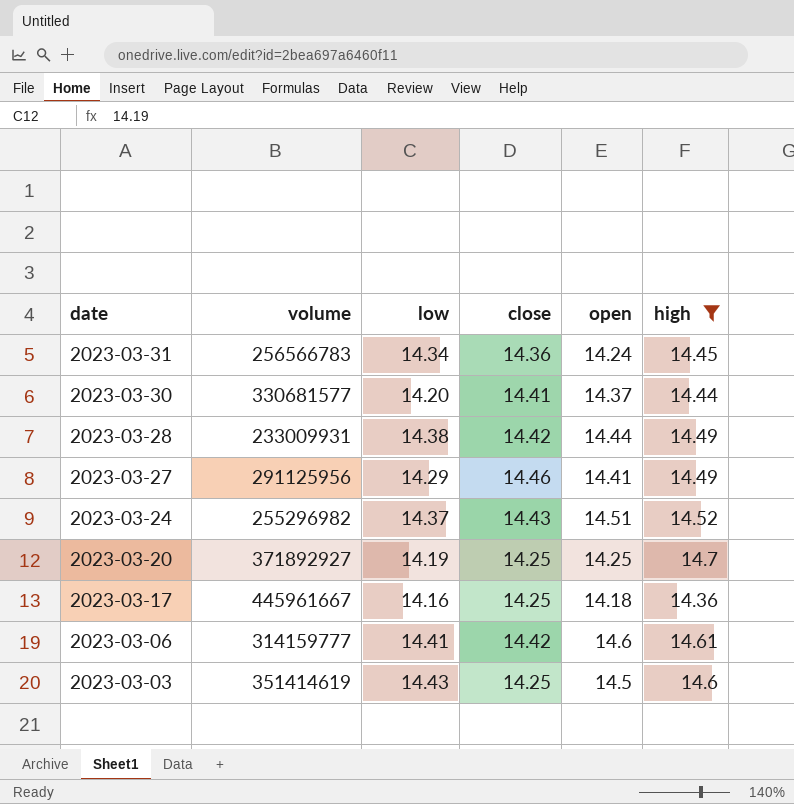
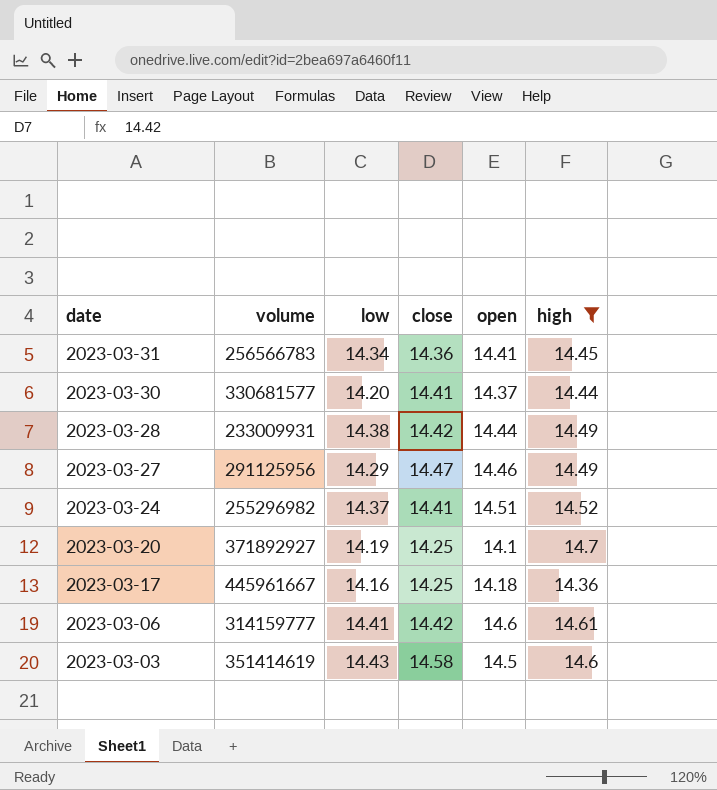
2023-03-31 | open: 14.24 -> 14.41
2023-03-27 | close: 14.46 -> 14.47
2023-03-27 | open: 14.41 -> 14.46
2023-03-24 | close: 14.43 -> 14.41
2023-03-20 | open: 14.25 -> 14.1
2023-03-03 | close: 14.25 -> 14.58

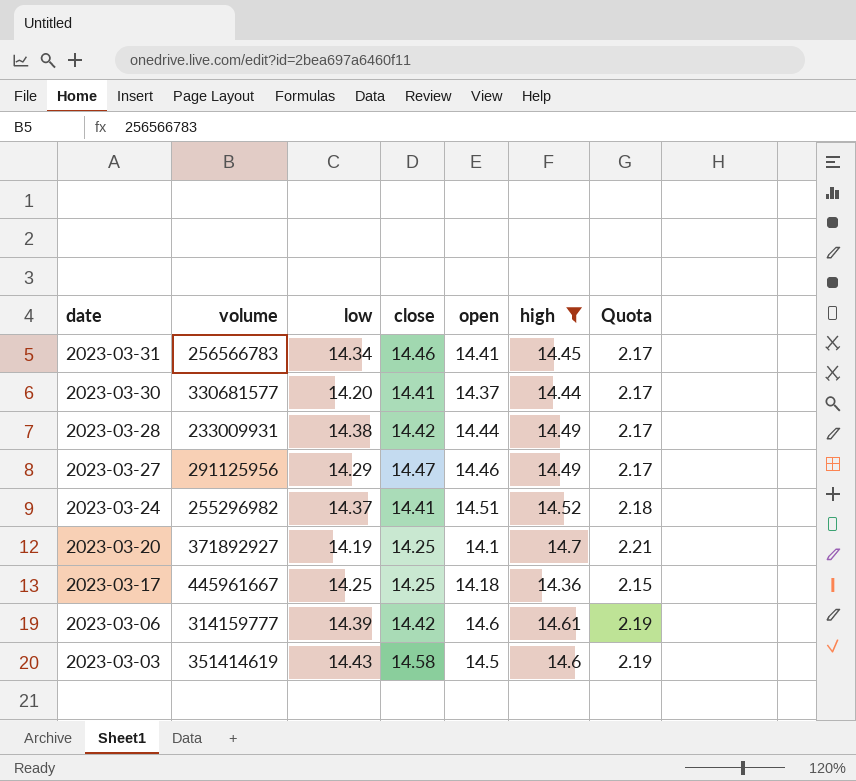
column Quota | formula: none -> [high] * 0.15
2023-03-31 | close: 14.36 -> 14.46
2023-03-17 | low: 14.16 -> 14.25
2023-03-06 | low: 14.41 -> 14.39

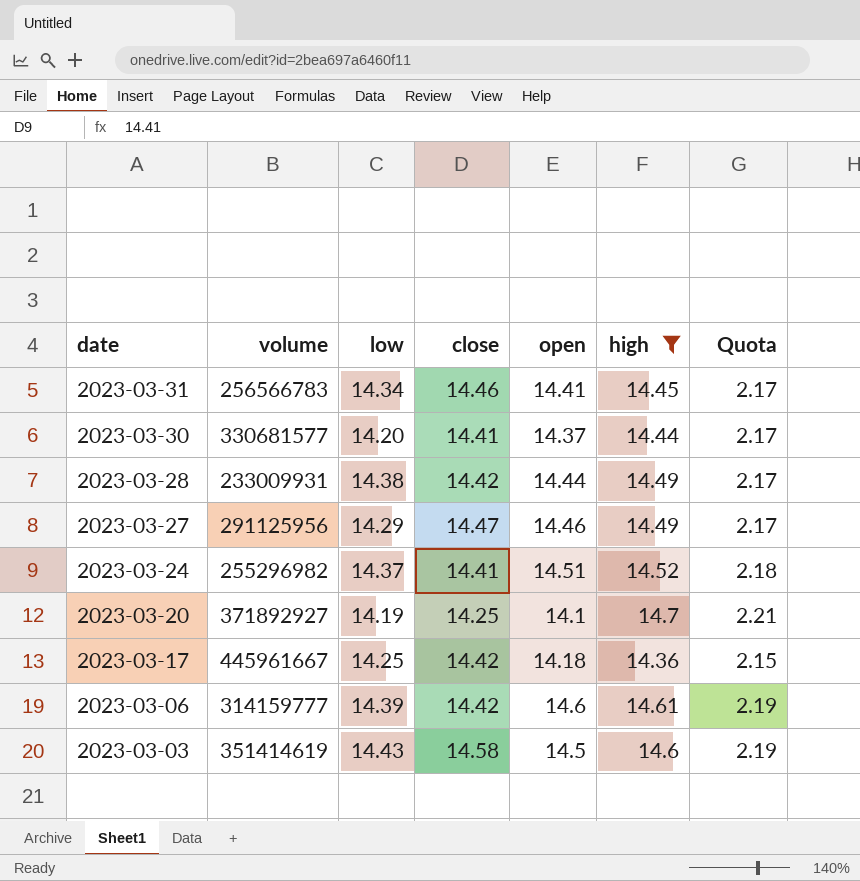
2023-03-17 | close: 14.25 -> 14.42

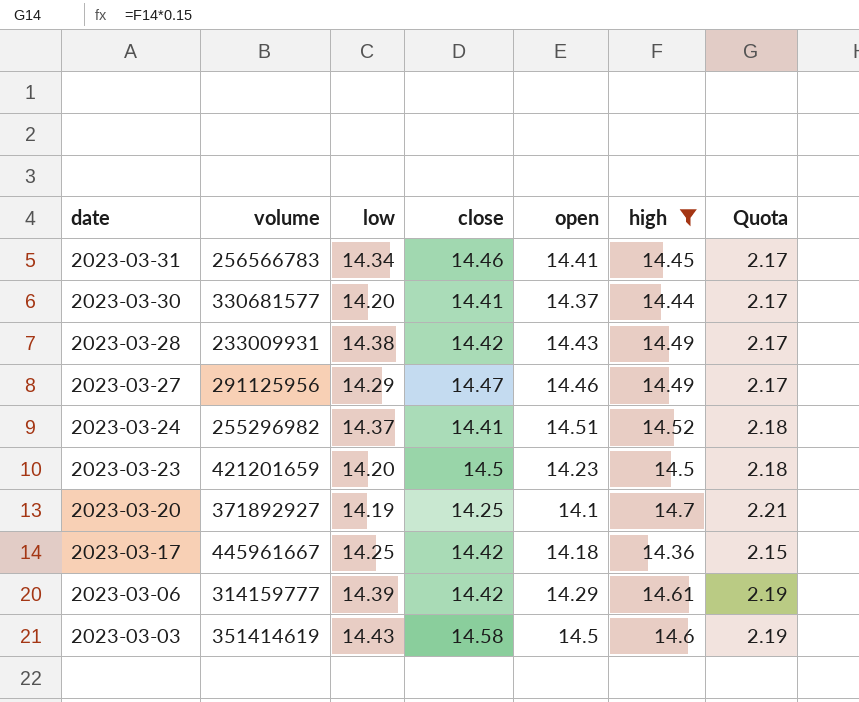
2023-03-28 | open: 14.44 -> 14.43
row 2023-03-23: none -> 421201659 | 14.20 | 14.5 | 14.23 | 14.5 | 2.18
2023-03-06 | open: 14.6 -> 14.29

